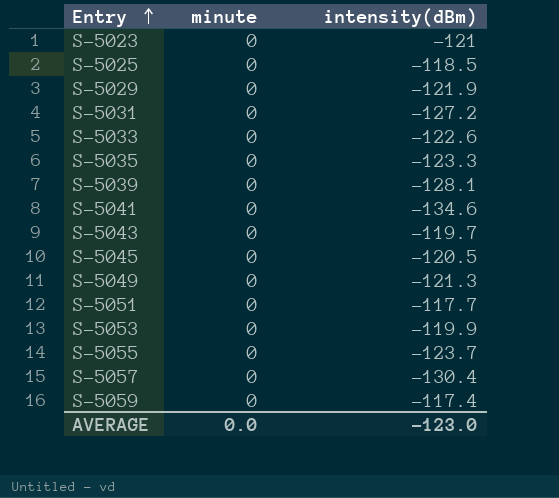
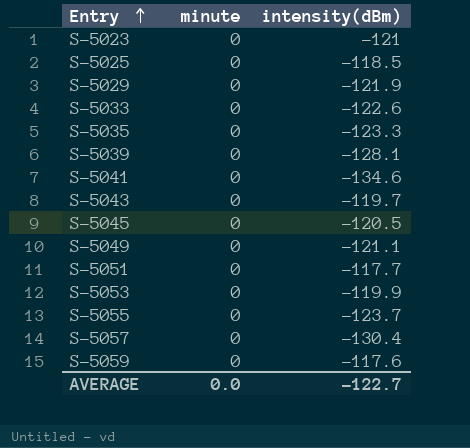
row S-5031: 0 | -127.2 -> none
S-5049 | intensity(dBm): -121.3 -> -121.1
S-5059 | intensity(dBm): -117.4 -> -117.6
AVERAGE | intensity(dBm): -123.0 -> -122.7

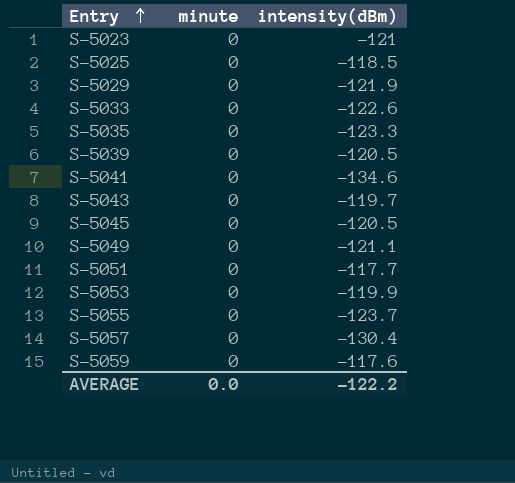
S-5039 | intensity(dBm): -128.1 -> -120.5
AVERAGE | intensity(dBm): -122.7 -> -122.2

